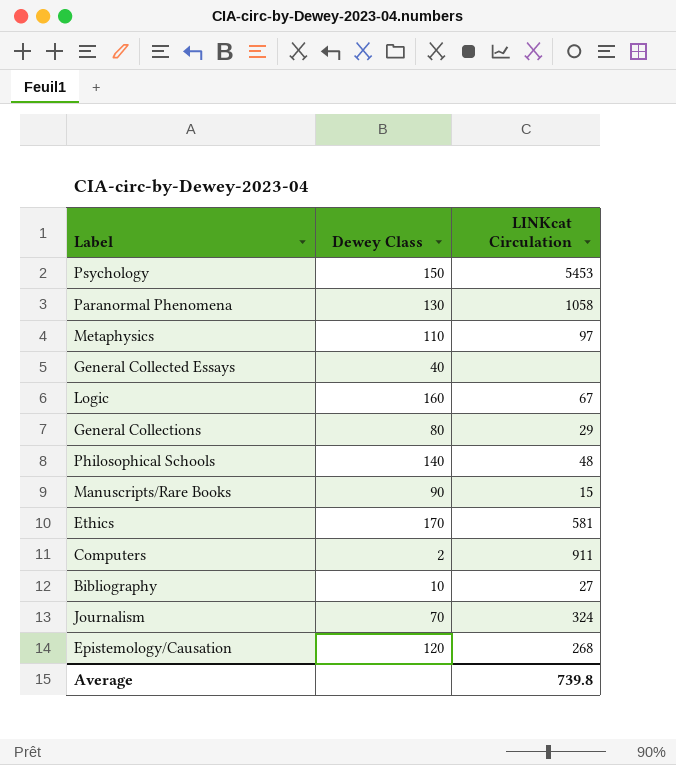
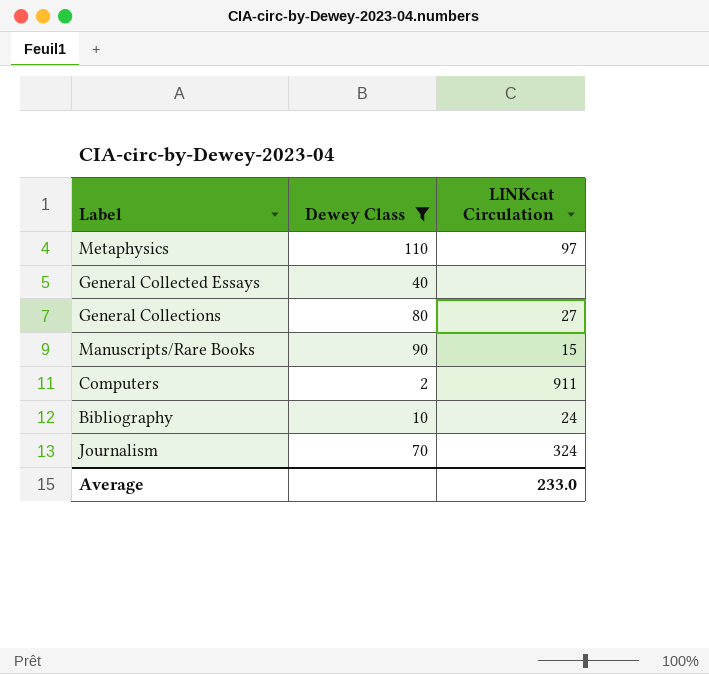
filter: none -> Dewey Class <= 110
General Collections | LINKcat Circulation: 29 -> 27
Bibliography | LINKcat Circulation: 27 -> 24
Average | LINKcat Circulation: 739.8 -> 233.0

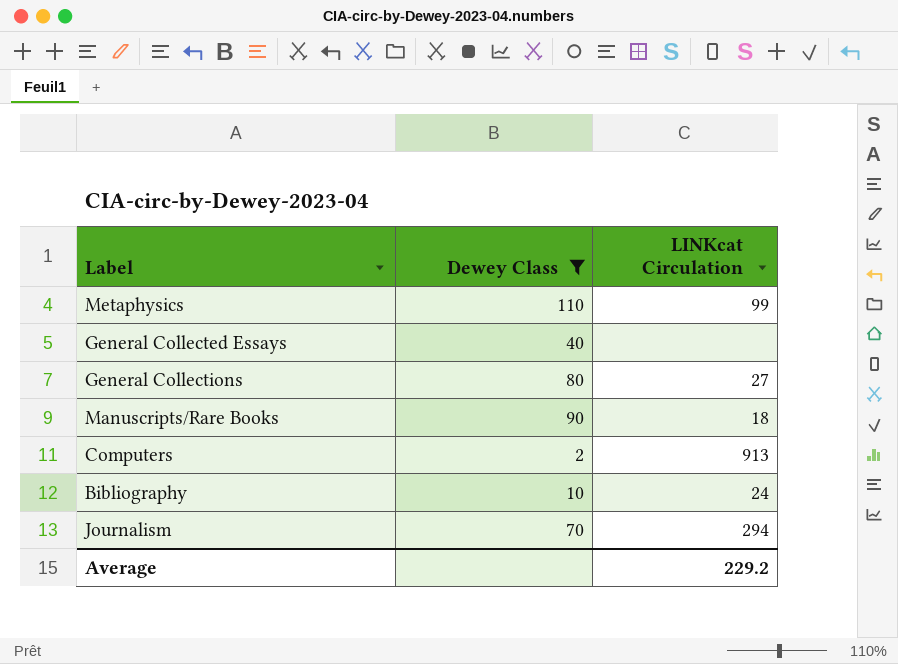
Metaphysics | LINKcat Circulation: 97 -> 99
Manuscripts/Rare Books | LINKcat Circulation: 15 -> 18
Computers | LINKcat Circulation: 911 -> 913
Journalism | LINKcat Circulation: 324 -> 294
Average | LINKcat Circulation: 233.0 -> 229.2

